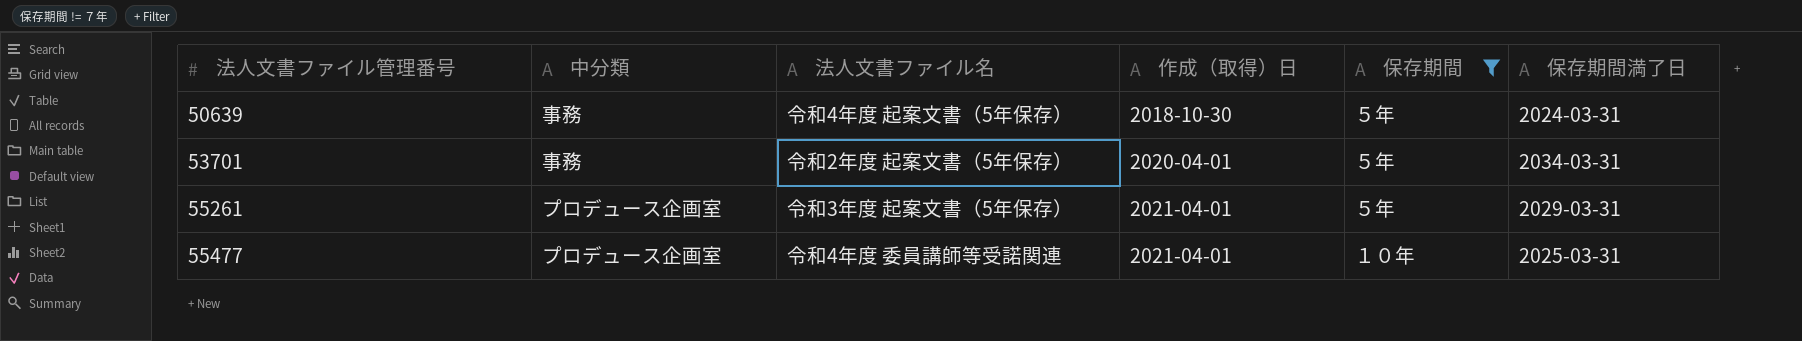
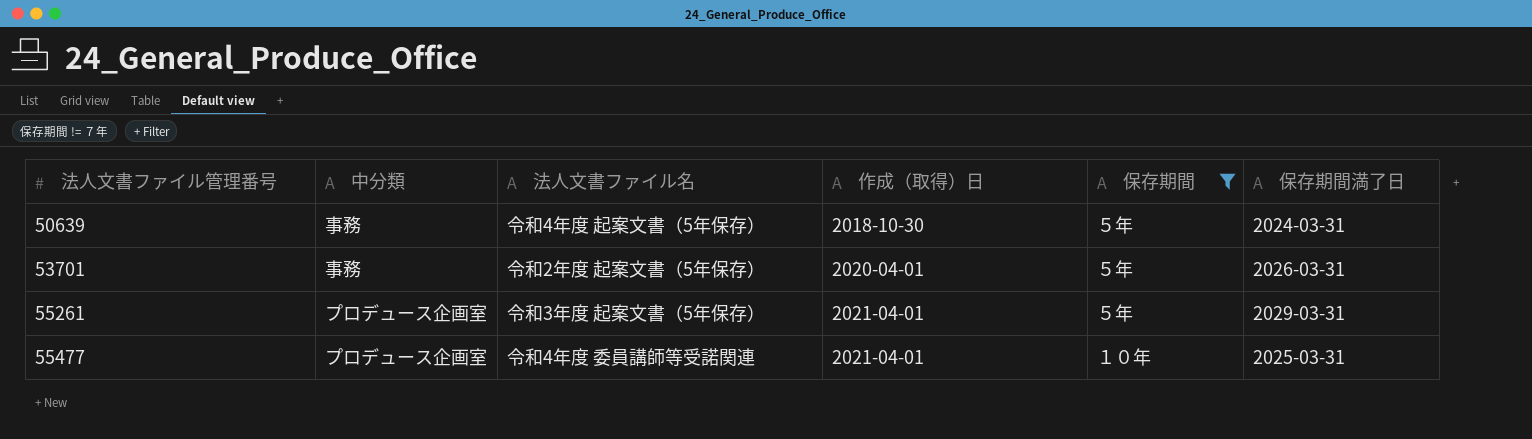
53701 | 保存期間満了日: 2034-03-31 -> 2026-03-31

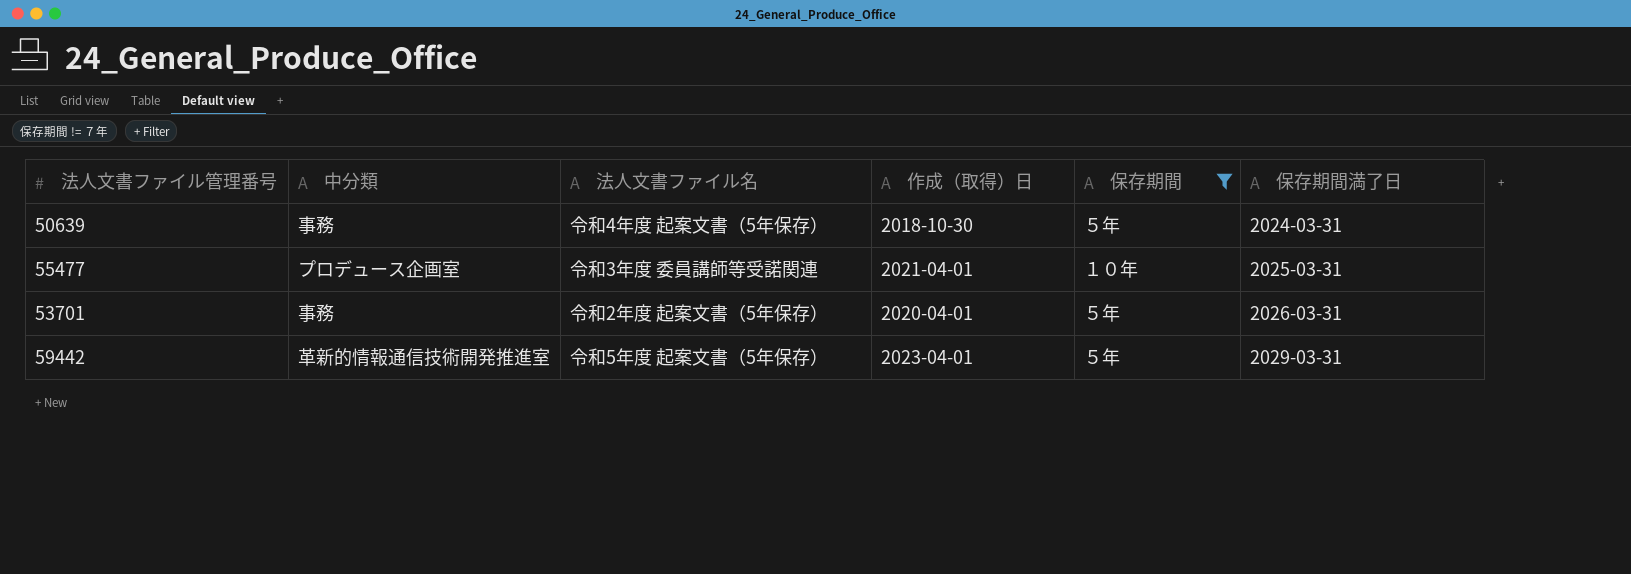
row order: 法人文書ファイル管理番号 ascending -> 保存期間満了日 ascending
row 55261: プロデュース企画室 | 令和3年度 起案文書（5年保存） | 2021-04-01 | ５年 | 2029-03-31 -> none
55477 | 法人文書ファイル名: 令和4年度 委員講師等受諾関連 -> 令和3年度 委員講師等受諾関連
row 59442: none -> 革新的情報通信技術開発推進室 | 令和5年度 起案文書（5年保存） | 2023-04-01 | ５年 | 2029-03-31

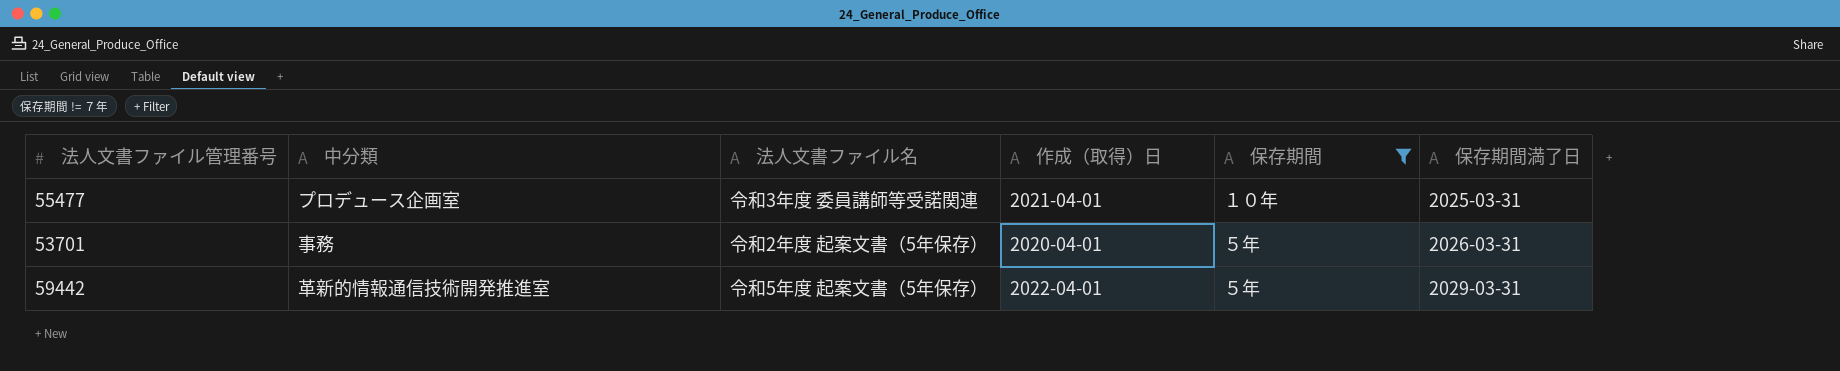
row 50639: 事務 | 令和4年度 起案文書（5年保存） | 2018-10-30 | ５年 | 2024-03-31 -> none
59442 | 作成（取得）日: 2023-04-01 -> 2022-04-01

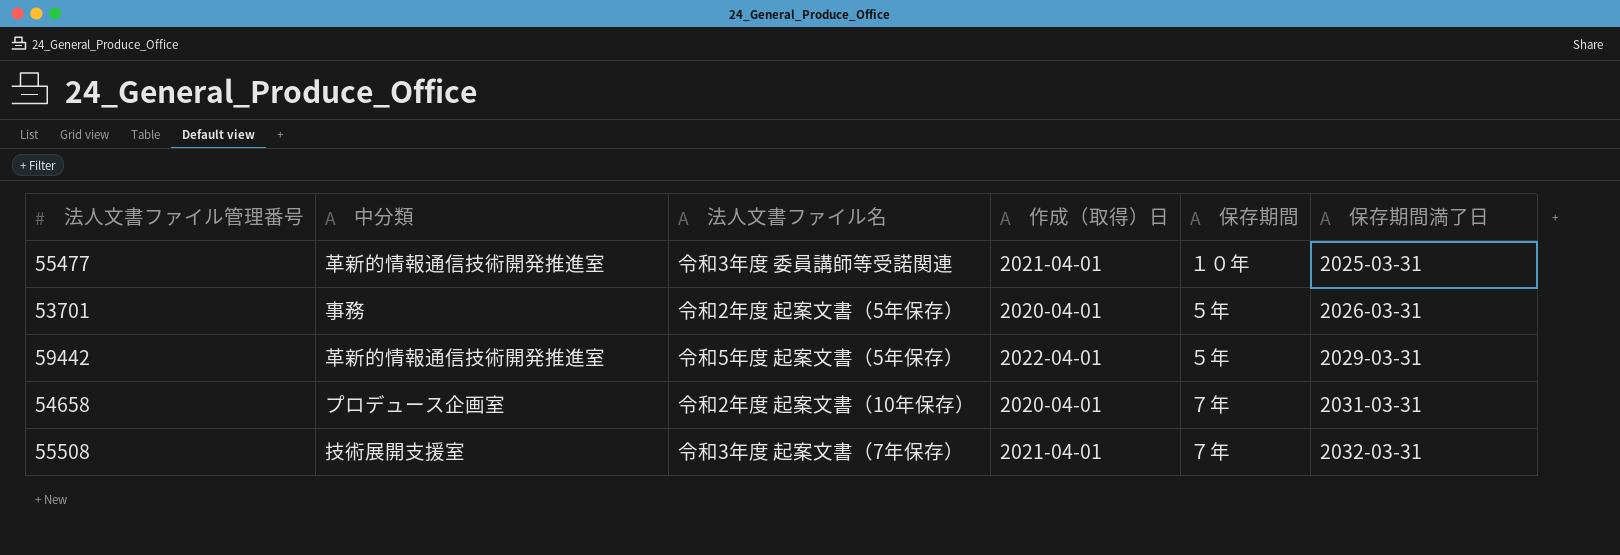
filter: 保存期間 != ７年 -> none
55477 | 中分類: プロデュース企画室 -> 革新的情報通信技術開発推進室

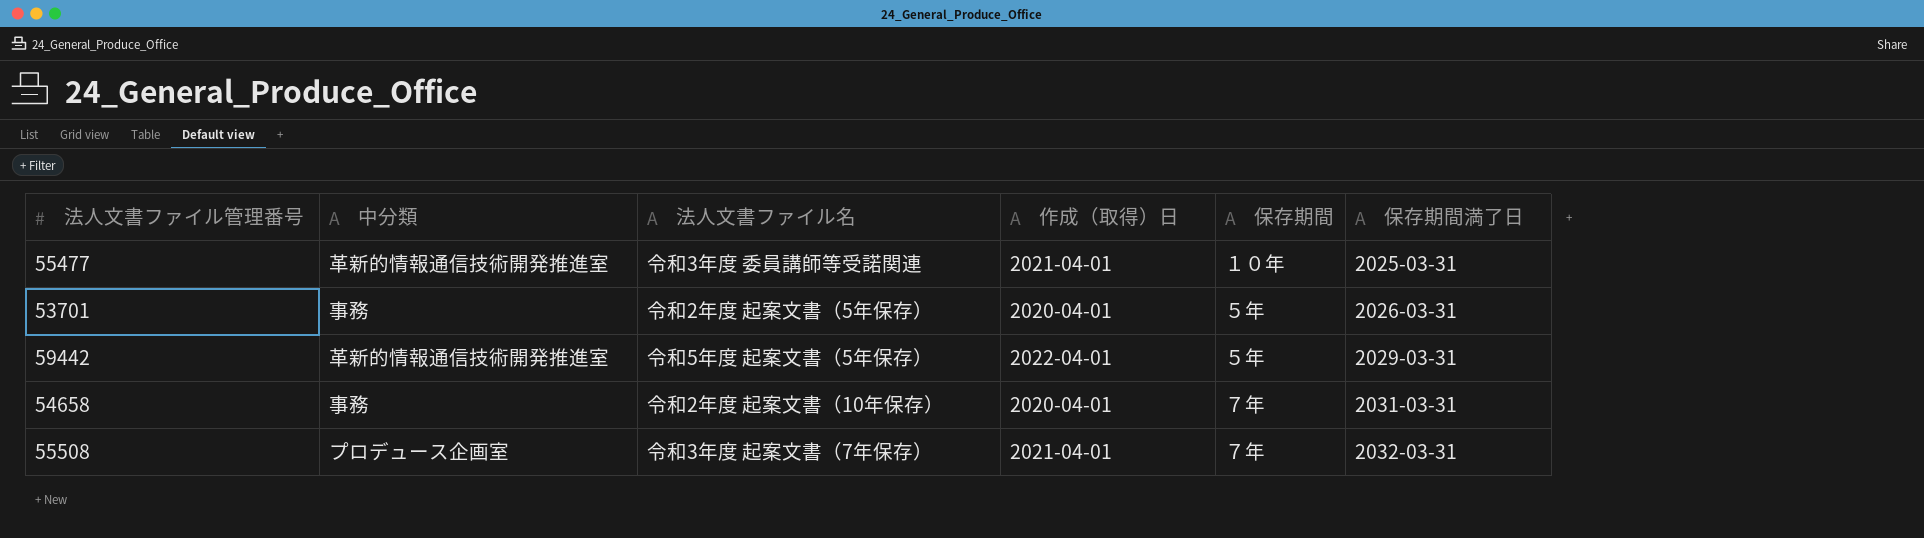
54658 | 中分類: プロデュース企画室 -> 事務
55508 | 中分類: 技術展開支援室 -> プロデュース企画室

